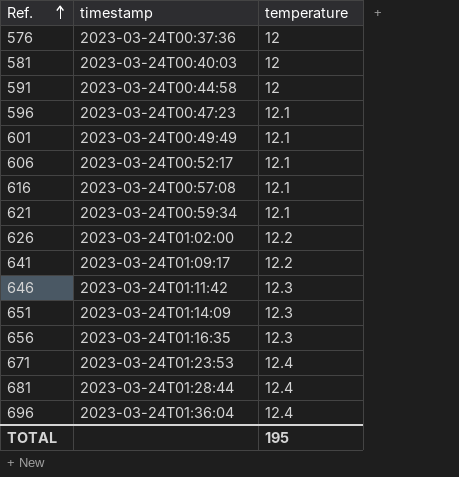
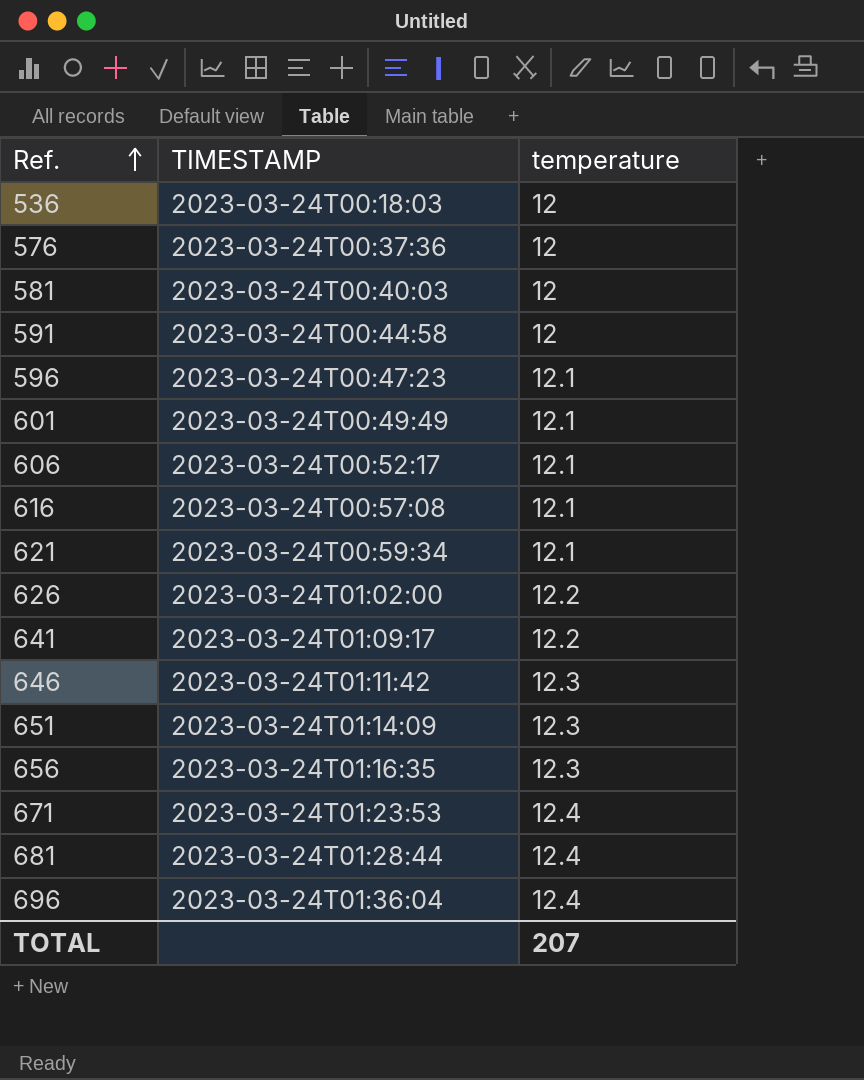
column name: timestamp -> TIMESTAMP
row 536: none -> 2023-03-24T00:18:03 | 12
TOTAL | temperature: 195 -> 207

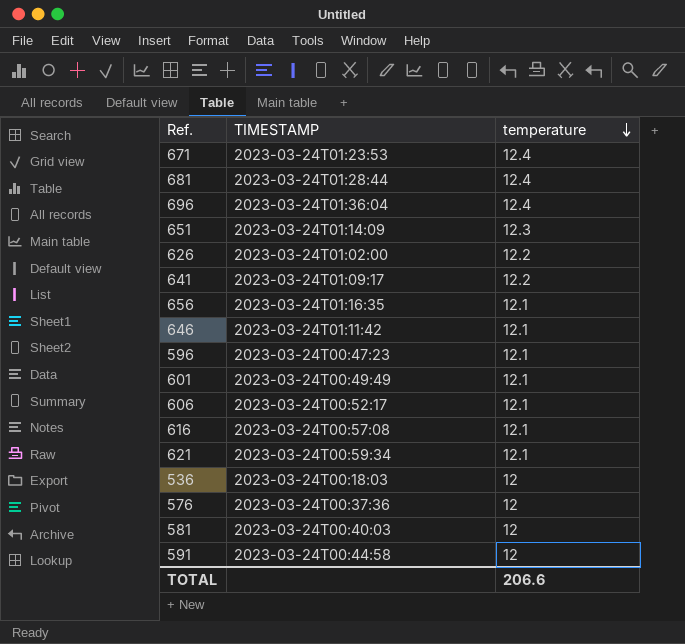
row order: Ref. ascending -> temperature descending
656 | temperature: 12.3 -> 12.1
646 | temperature: 12.3 -> 12.1
TOTAL | temperature: 207 -> 206.6

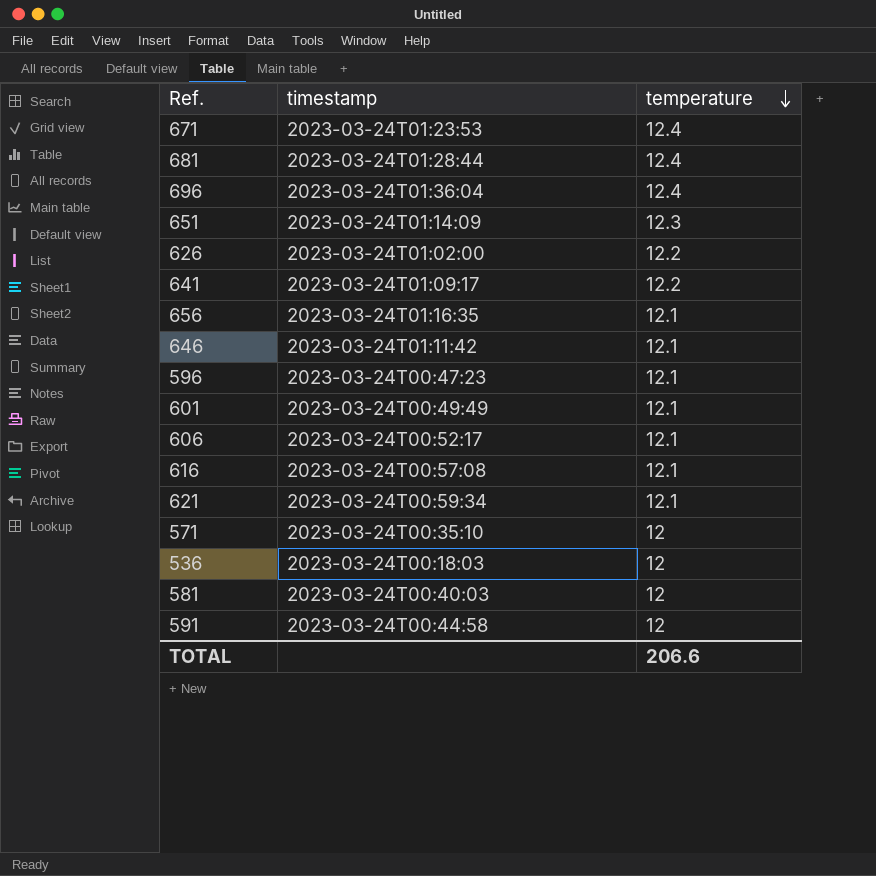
column name: TIMESTAMP -> timestamp
row 576: 2023-03-24T00:37:36 | 12 -> none
row 571: none -> 2023-03-24T00:35:10 | 12

